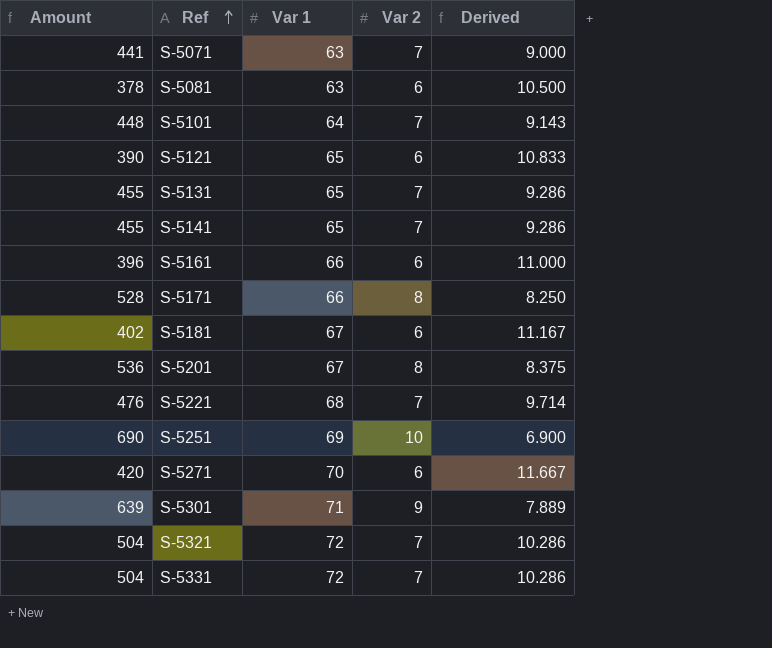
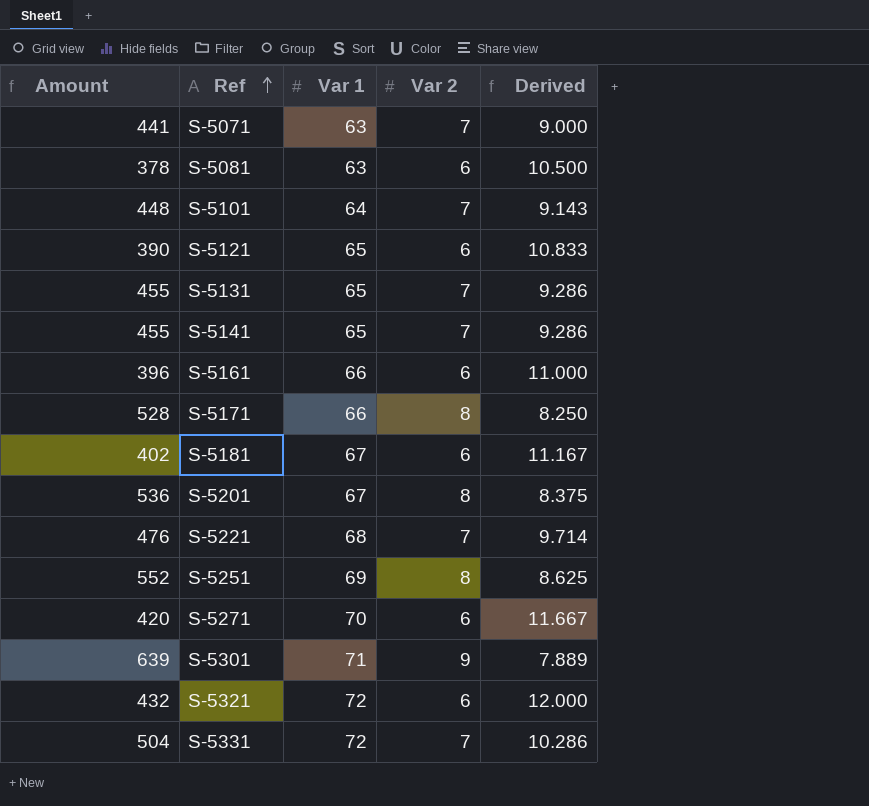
S-5251 | Amount: 690 -> 552
S-5251 | Var 2: 10 -> 8
S-5251 | Derived: 6.900 -> 8.625
S-5321 | Amount: 504 -> 432
S-5321 | Var 2: 7 -> 6
S-5321 | Derived: 10.286 -> 12.000

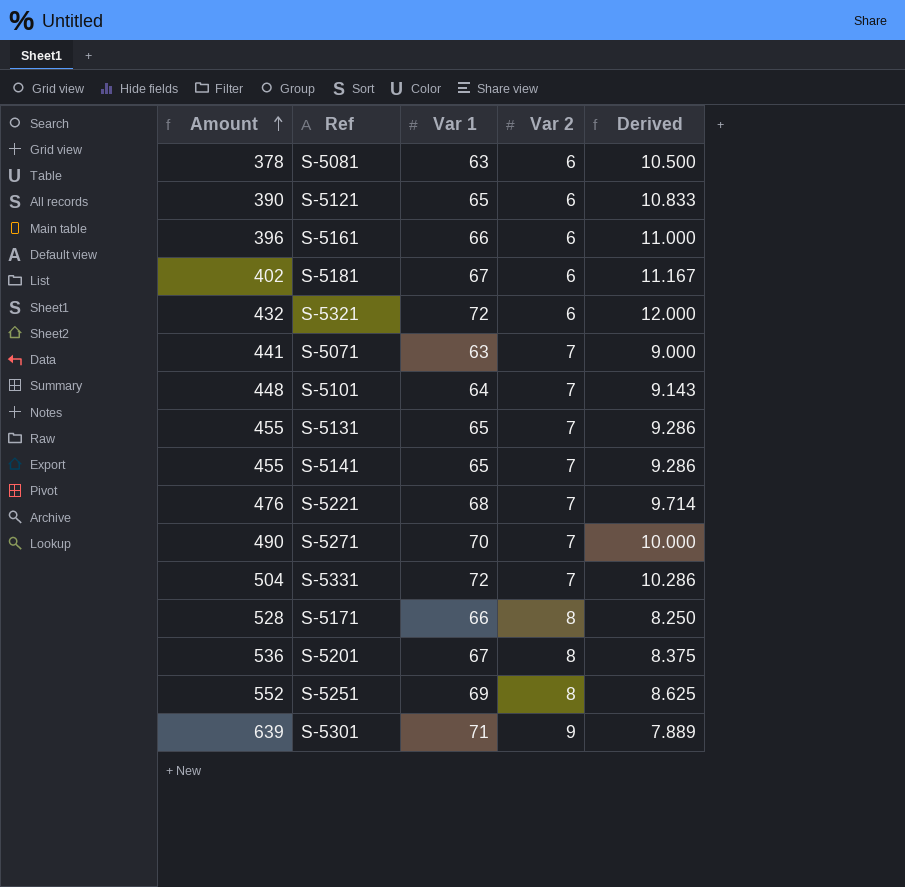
row order: Ref ascending -> Amount ascending
S-5271 | Amount: 420 -> 490
S-5271 | Var 2: 6 -> 7
S-5271 | Derived: 11.667 -> 10.000

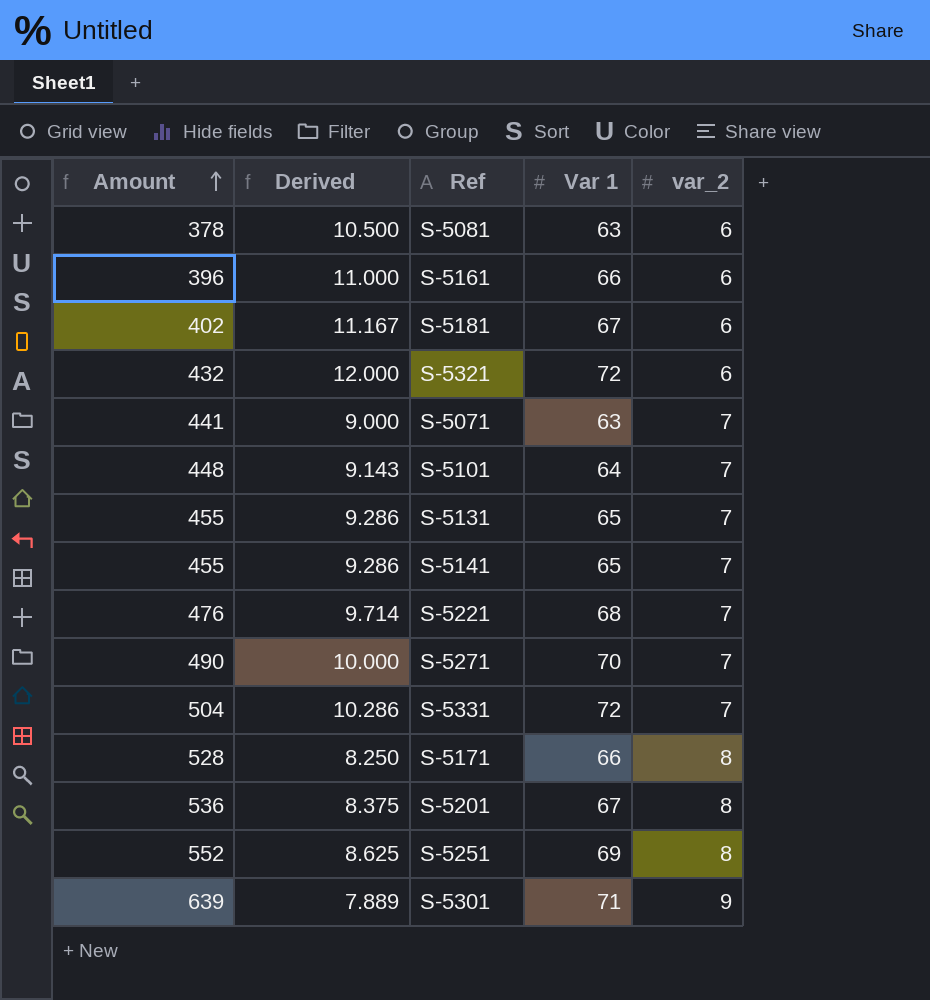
column Derived | position: 5 -> 2
column name: Var 2 -> var_2
row S-5121: 390 | 65 | 6 | 10.833 -> none

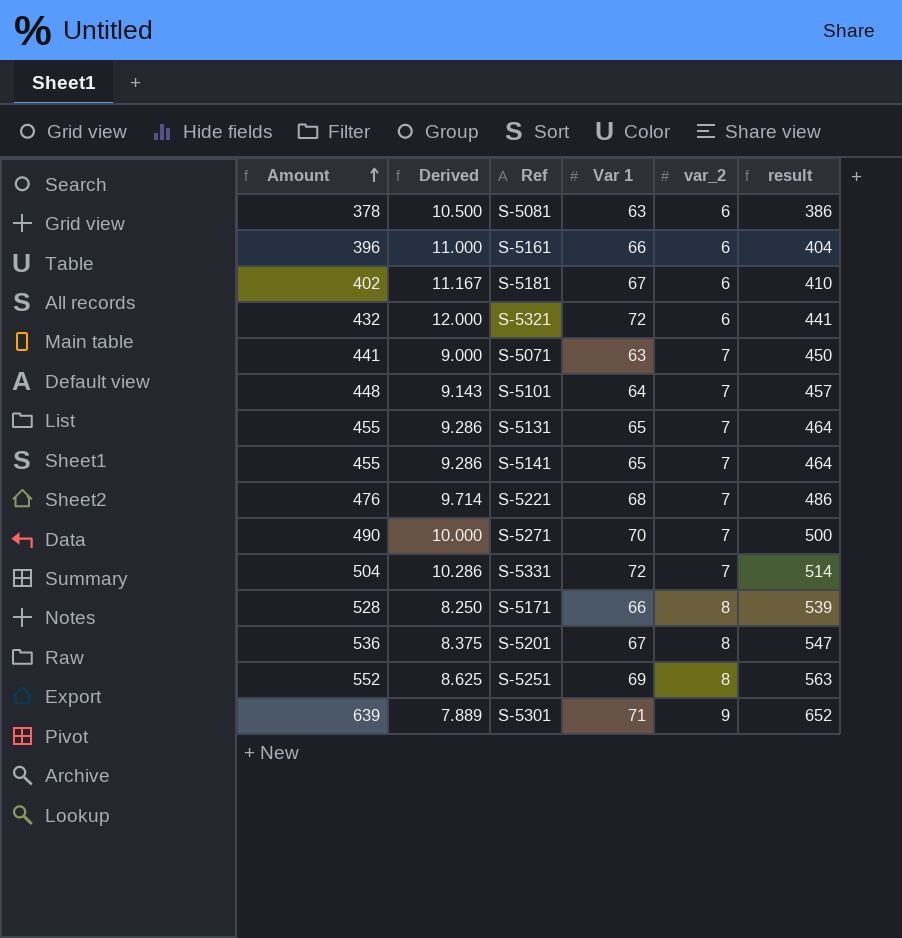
column result | formula: none -> [Amount] * 1.02

